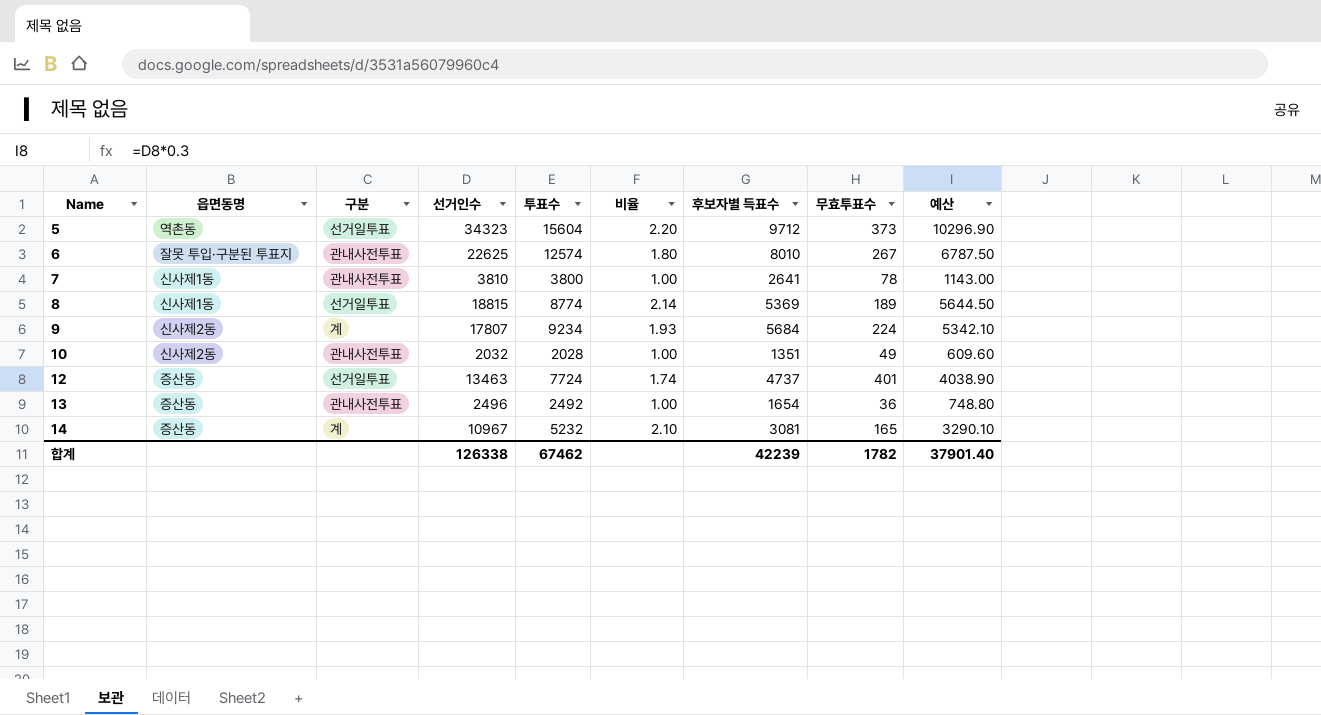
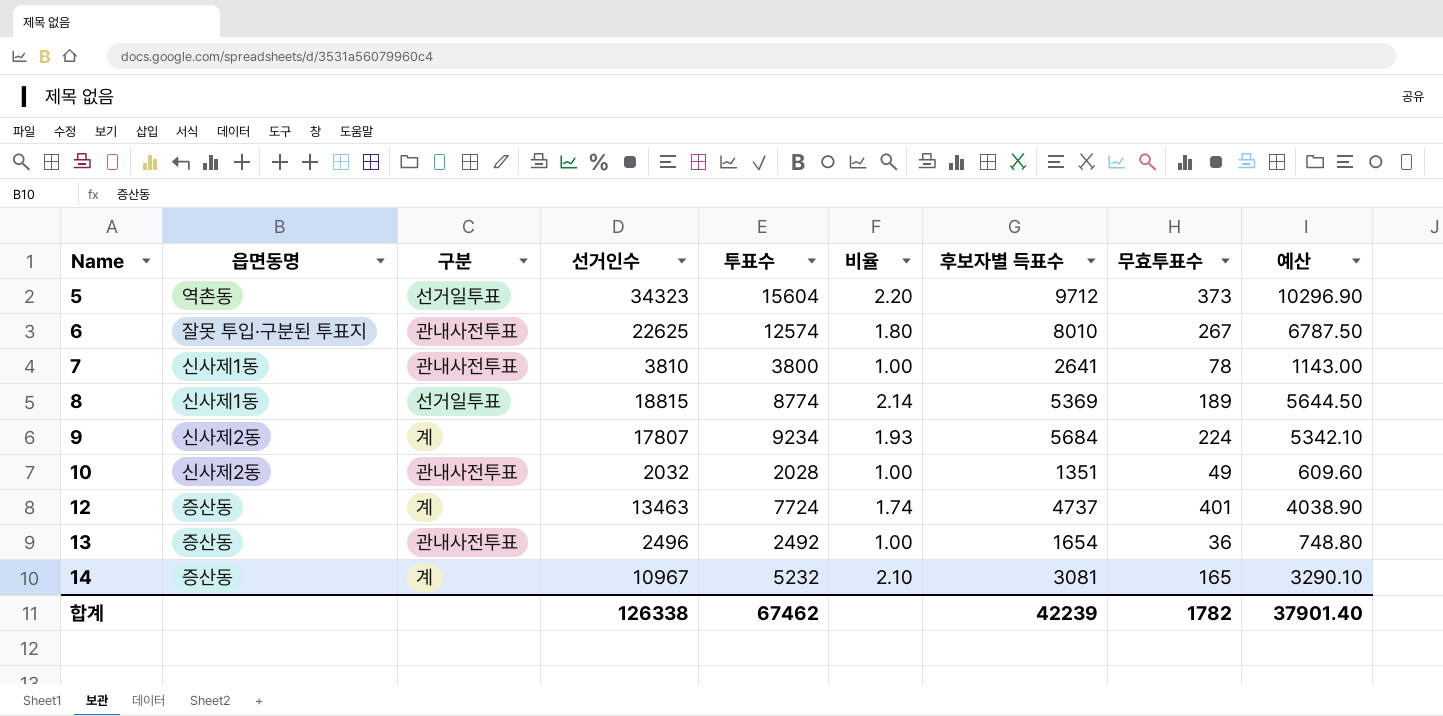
12 | 구분: 선거일투표 -> 계

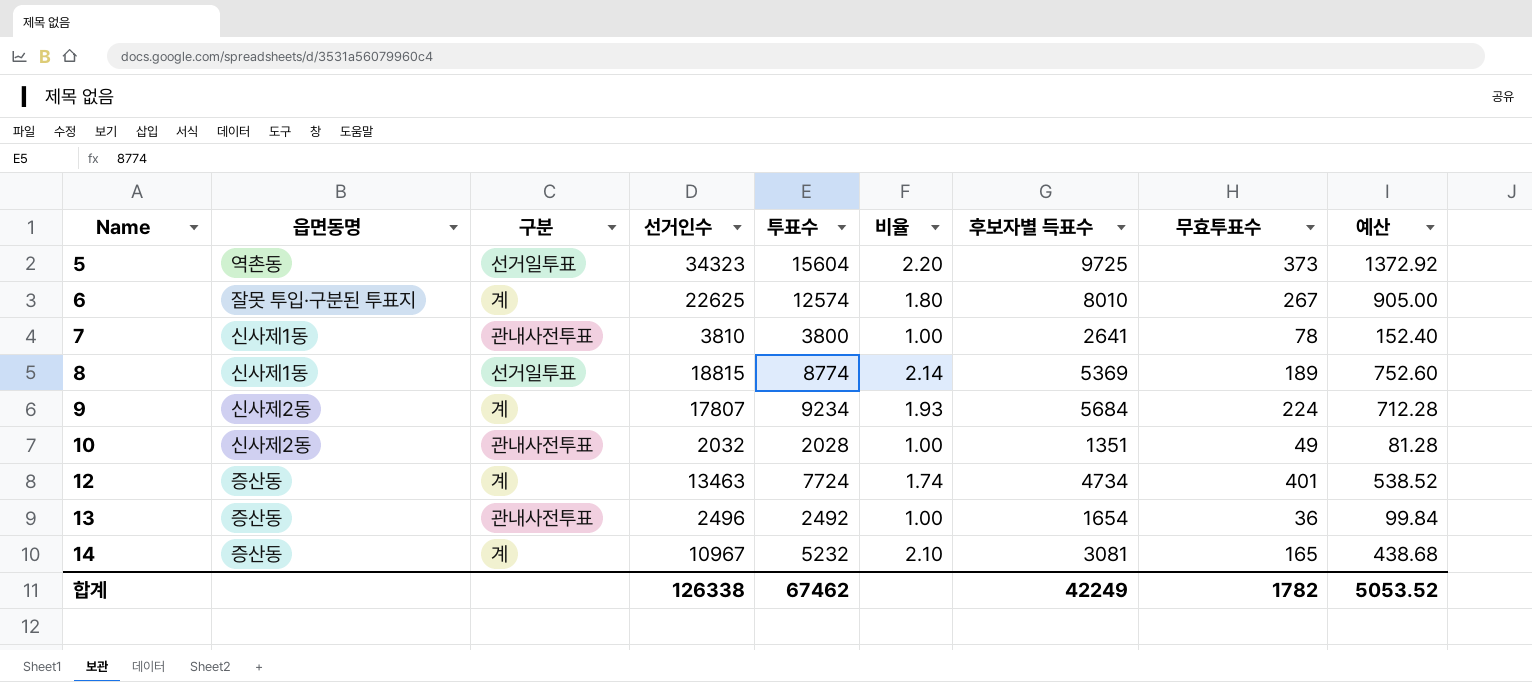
column 예산 | formula: [선거인수] * 0.3 -> [선거인수] * 0.04
5 | 후보자별 득표수: 9712 -> 9725
6 | 구분: 관내사전투표 -> 계
12 | 후보자별 득표수: 4737 -> 4734
합계 | 후보자별 득표수: 42239 -> 42249
합계 | 예산: 37901.40 -> 5053.52

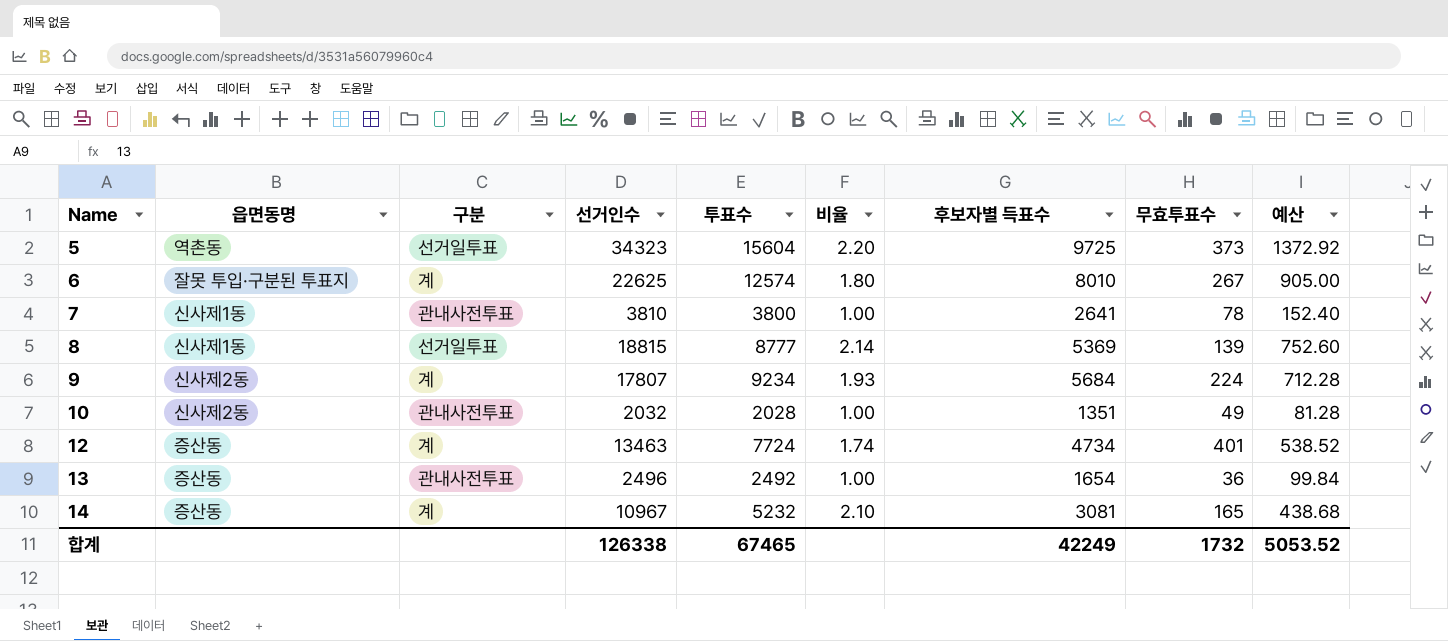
8 | 투표수: 8774 -> 8777
8 | 무효투표수: 189 -> 139
합계 | 투표수: 67462 -> 67465
합계 | 무효투표수: 1782 -> 1732

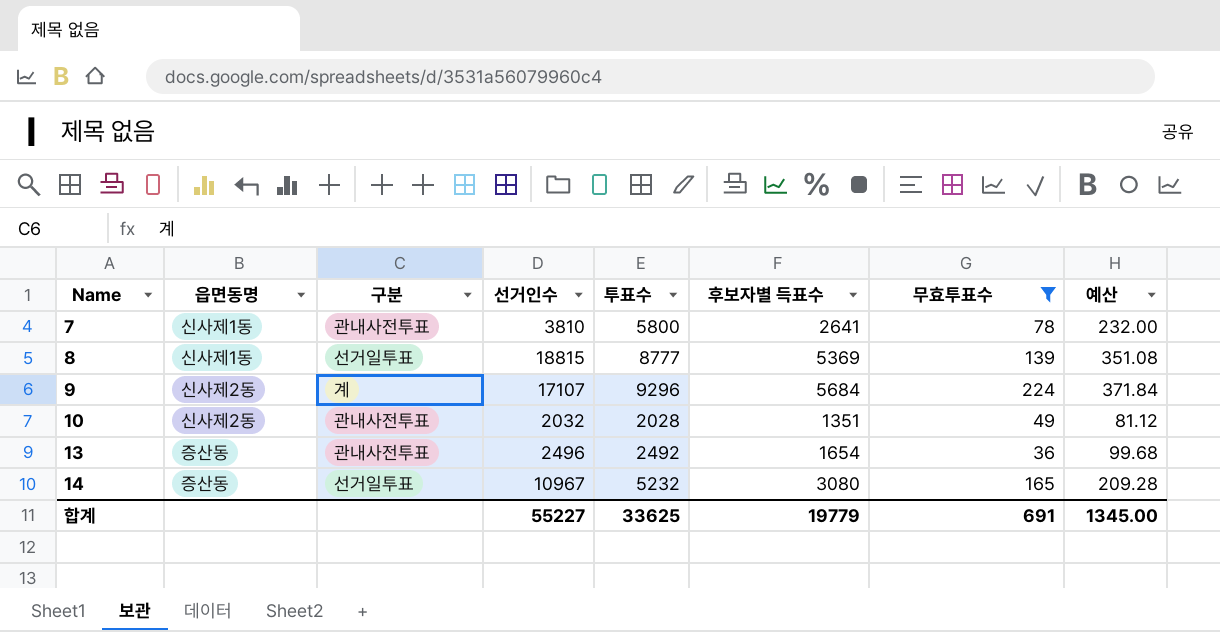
filter: none -> 무효투표수 <= 224
column 비율 | formula: [선거인수] / [투표수] -> none
column 예산 | formula: [선거인수] * 0.04 -> [투표수] * 0.04
7 | 투표수: 3800 -> 5800
9 | 선거인수: 17807 -> 17107
9 | 투표수: 9234 -> 9296
14 | 구분: 계 -> 선거일투표
14 | 후보자별 득표수: 3081 -> 3080
합계 | 선거인수: 126338 -> 55227
합계 | 투표수: 67465 -> 33625
합계 | 후보자별 득표수: 42249 -> 19779
합계 | 무효투표수: 1732 -> 691
합계 | 예산: 5053.52 -> 1345.00

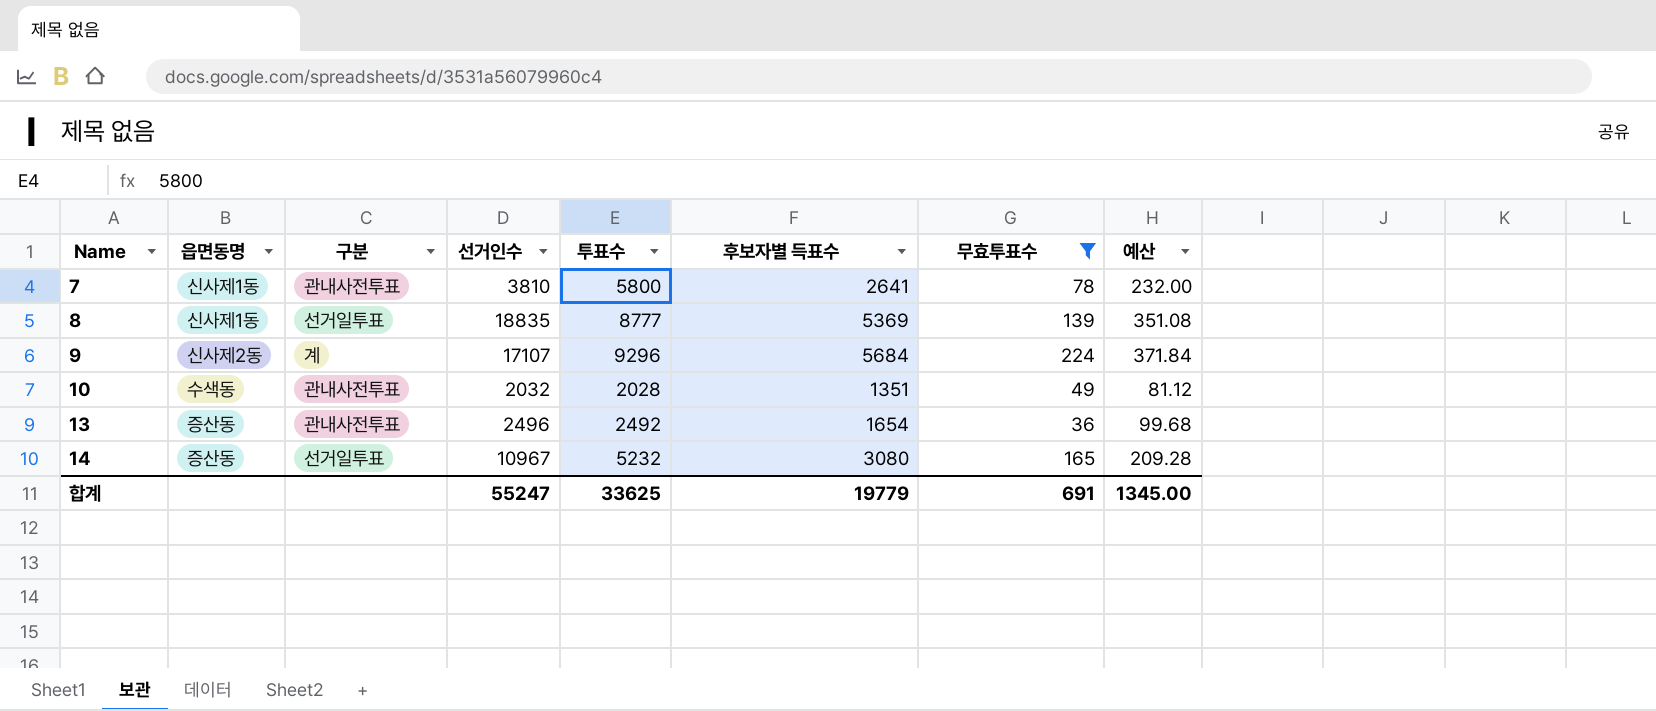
8 | 선거인수: 18815 -> 18835
10 | 읍면동명: 신사제2동 -> 수색동
합계 | 선거인수: 55227 -> 55247

